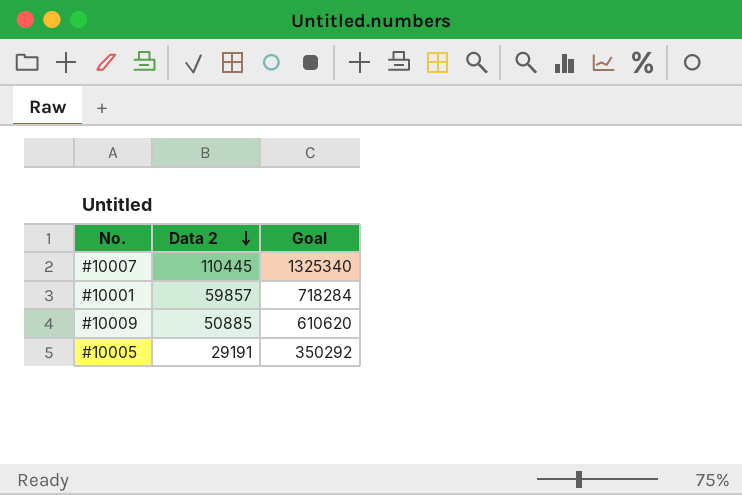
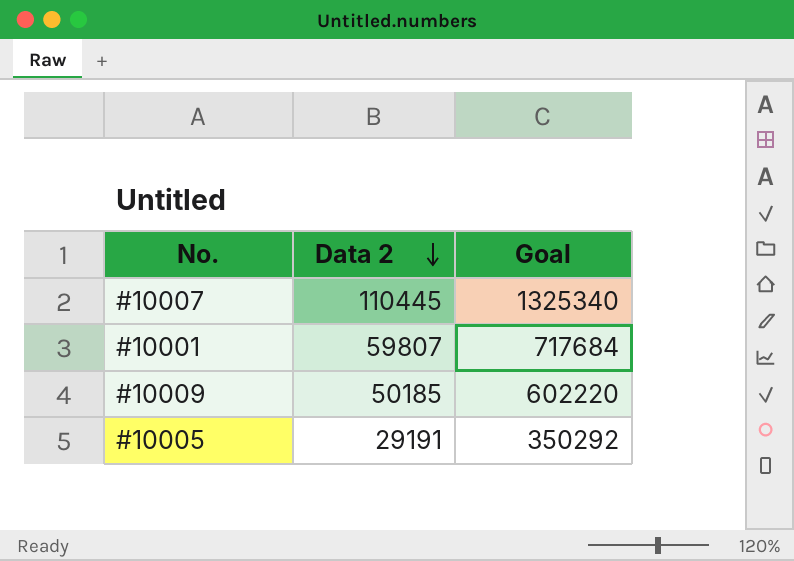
#10001 | Data 2: 59857 -> 59807
#10001 | Goal: 718284 -> 717684
#10009 | Data 2: 50885 -> 50185
#10009 | Goal: 610620 -> 602220

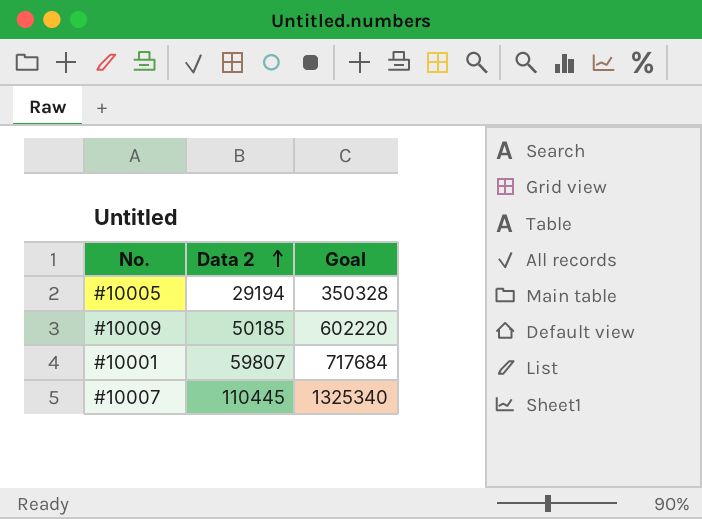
row order: Data 2 descending -> Data 2 ascending
#10005 | Data 2: 29191 -> 29194
#10005 | Goal: 350292 -> 350328

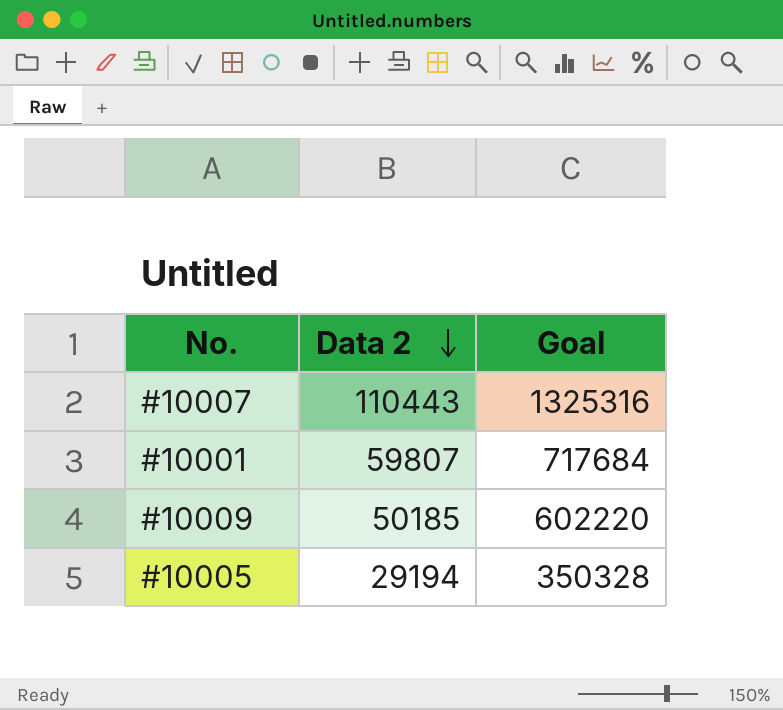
row order: Data 2 ascending -> Data 2 descending
#10007 | Data 2: 110445 -> 110443
#10007 | Goal: 1325340 -> 1325316

